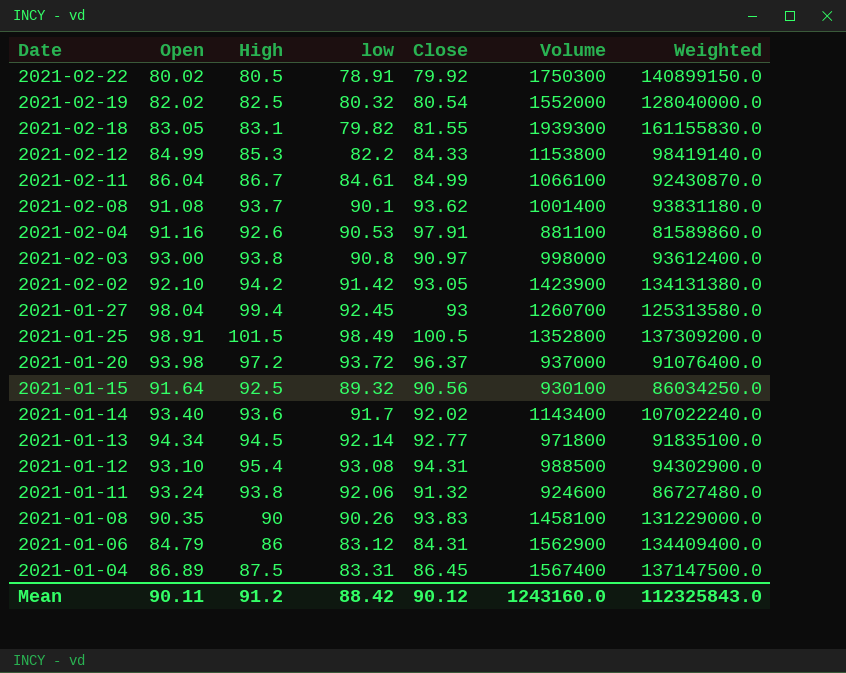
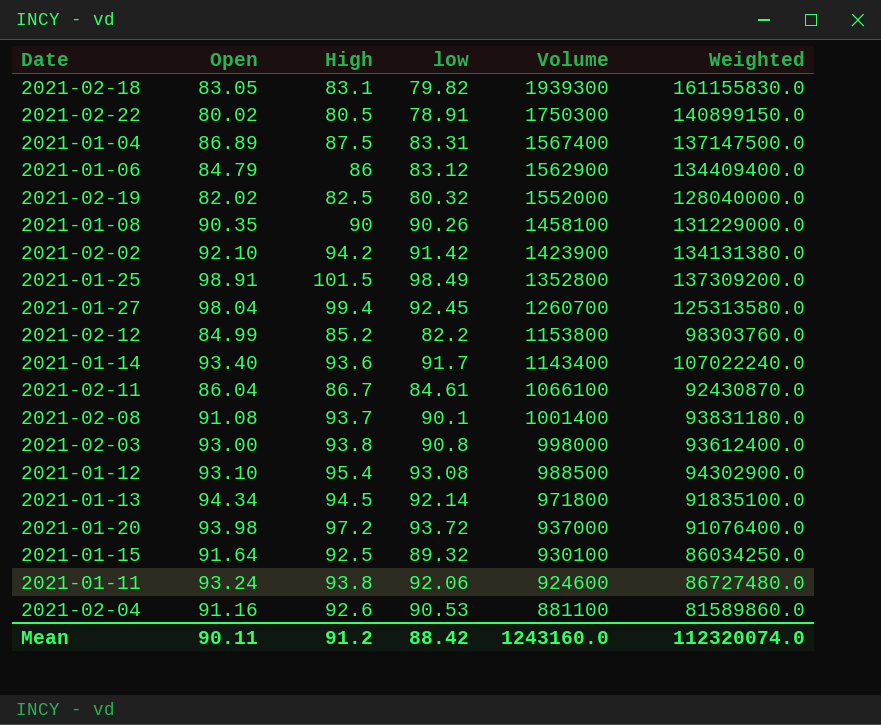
row order: Date descending -> Volume descending
column Close | position: 5 -> none
2021-02-12 | High: 85.3 -> 85.2
2021-02-12 | Weighted: 98419140.0 -> 98303760.0
Mean | Weighted: 112325843.0 -> 112320074.0

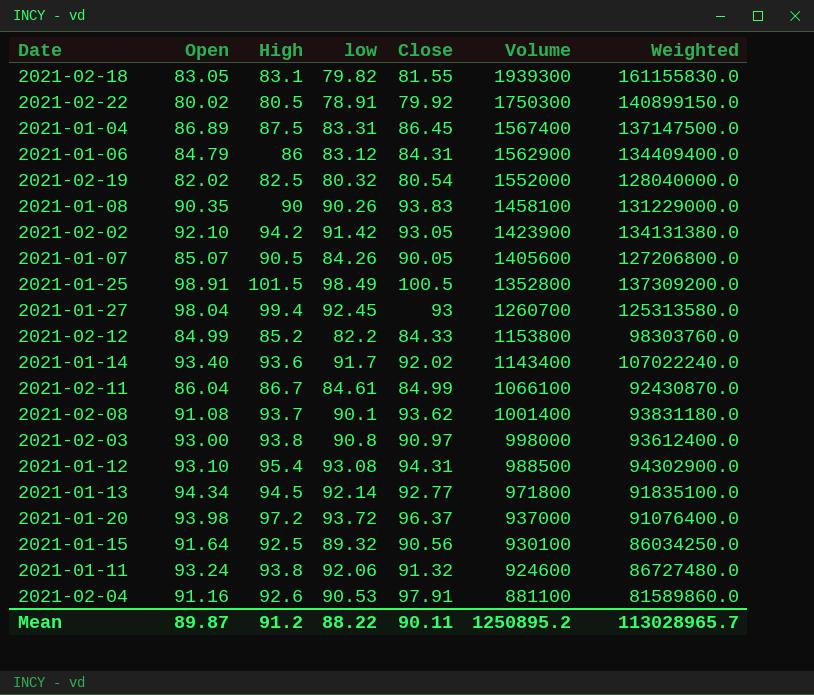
column Close | position: none -> 5
row 2021-01-07: none -> 85.07 | 90.5 | 84.26 | 90.05 | 1405600 | 127206800.0
Mean | Open: 90.11 -> 89.87
Mean | low: 88.42 -> 88.22
Mean | Volume: 1243160.0 -> 1250895.2
Mean | Weighted: 112320074.0 -> 113028965.7

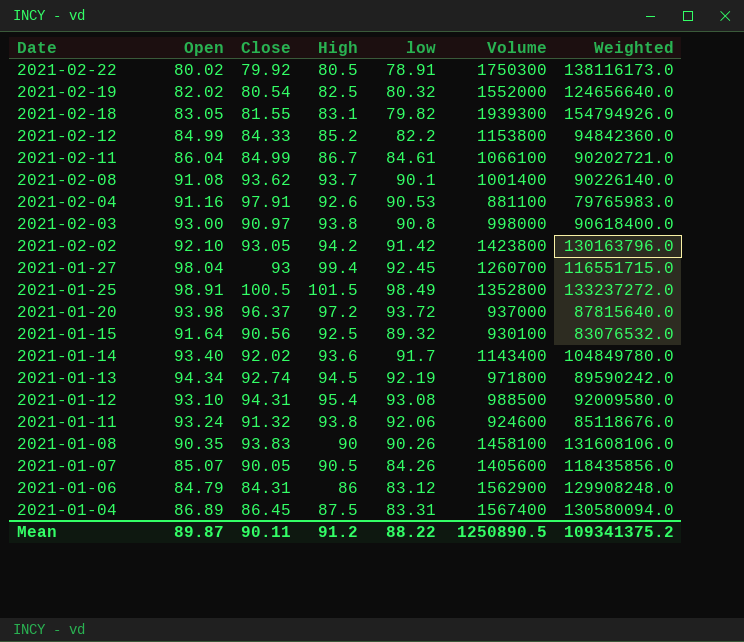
row order: Volume descending -> Date descending
column Close | position: 5 -> 3
column Weighted | formula: [High] * [Volume] -> [low] * [Volume]
2021-02-02 | Volume: 1423900 -> 1423800
2021-01-13 | Close: 92.77 -> 92.74
2021-01-13 | low: 92.14 -> 92.19
Mean | Volume: 1250895.2 -> 1250890.5
Mean | Weighted: 113028965.7 -> 109341375.2

